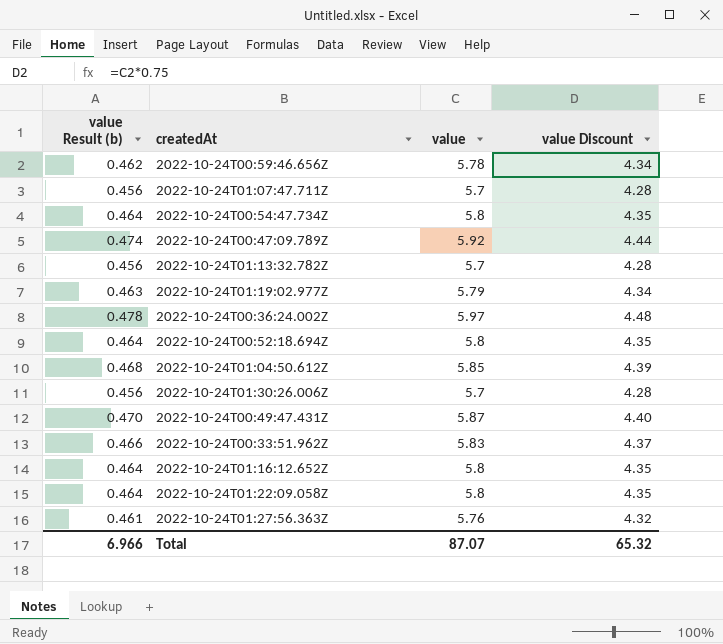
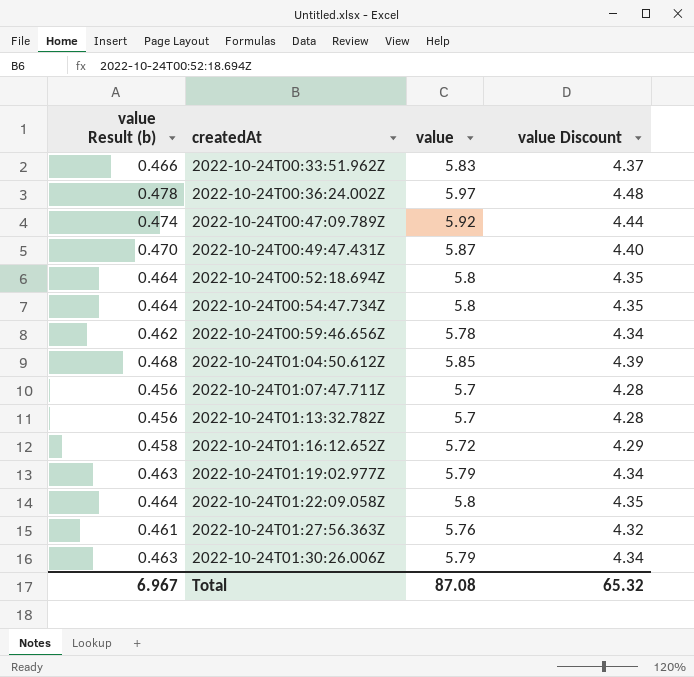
row order: none -> createdAt ascending
2022-10-24T01:16:12.652Z | value Result (b): 0.464 -> 0.458
2022-10-24T01:16:12.652Z | value: 5.8 -> 5.72
2022-10-24T01:16:12.652Z | value Discount: 4.35 -> 4.29
2022-10-24T01:30:26.006Z | value Result (b): 0.456 -> 0.463
2022-10-24T01:30:26.006Z | value: 5.7 -> 5.79
2022-10-24T01:30:26.006Z | value Discount: 4.28 -> 4.34
Total | value Result (b): 6.966 -> 6.967
Total | value: 87.07 -> 87.08

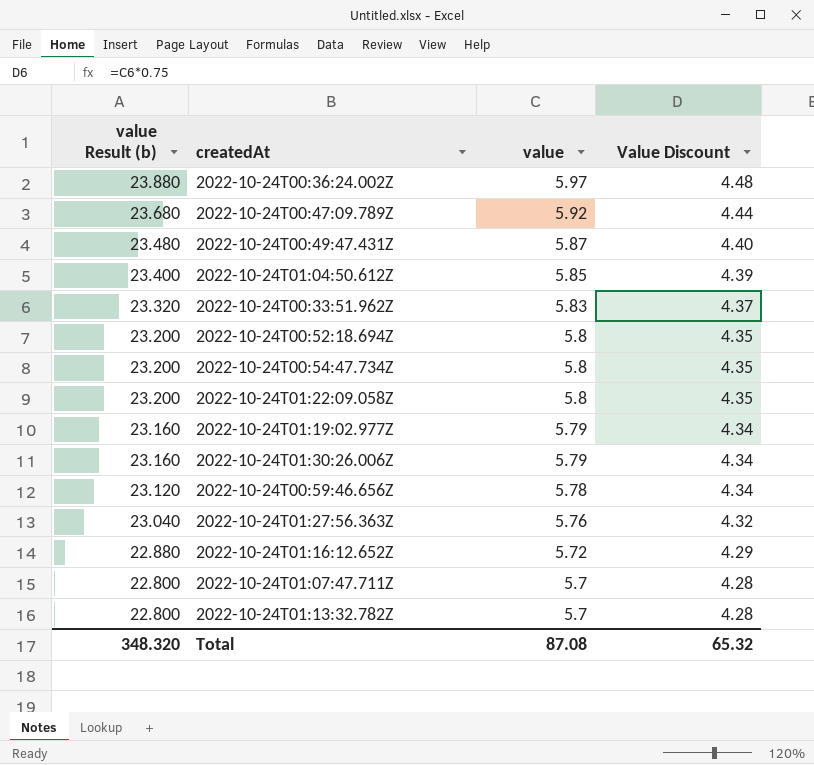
row order: createdAt ascending -> value Result (b) descending
column value Result (b) | formula: [value] * 0.08 -> [value] * 4
column name: value Discount -> Value Discount
Total | value Result (b): 6.967 -> 348.320

